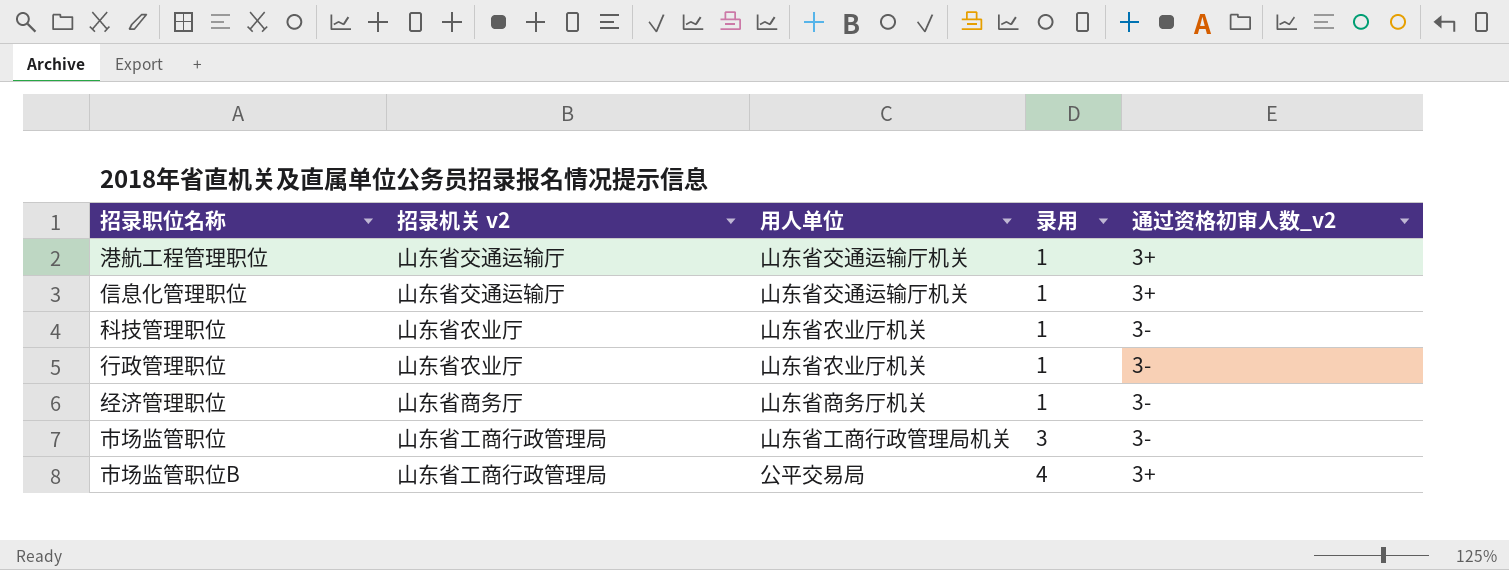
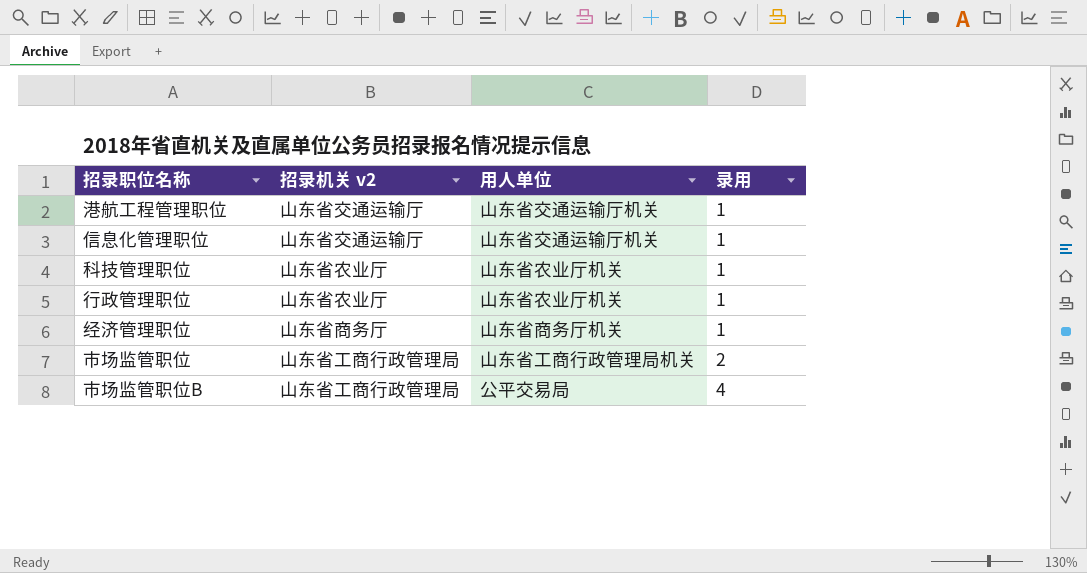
column 通过资格初审人数_v2 | position: 5 -> none
市场监管职位 | 录用: 3 -> 2

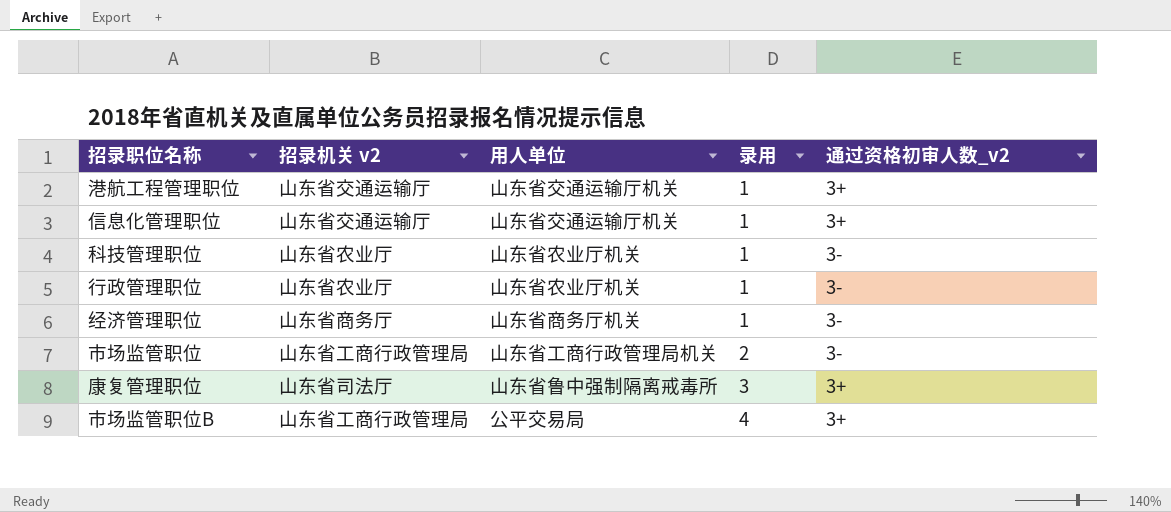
column 通过资格初审人数_v2 | position: none -> 5
row 康复管理职位: none -> 山东省司法厅 | 山东省鲁中强制隔离戒毒所 | 3 | 3+

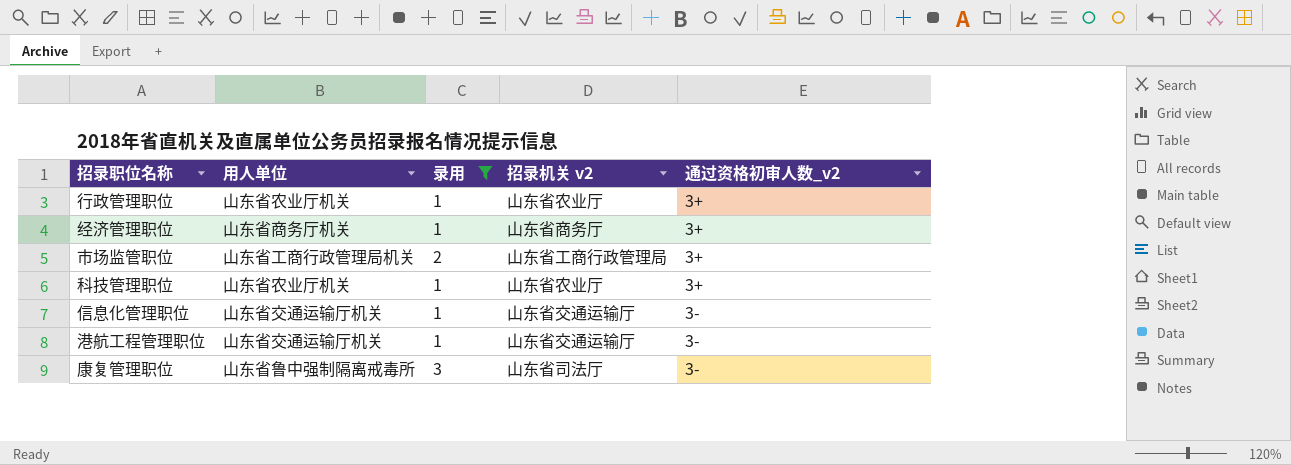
filter: none -> 录用 != 4
row order: 录用 ascending -> 通过资格初审人数_v2 ascending
column 招录机关 v2 | position: 2 -> 4
行政管理职位 | 通过资格初审人数_v2: 3- -> 3+
经济管理职位 | 通过资格初审人数_v2: 3- -> 3+
市场监管职位 | 通过资格初审人数_v2: 3- -> 3+
科技管理职位 | 通过资格初审人数_v2: 3- -> 3+
信息化管理职位 | 通过资格初审人数_v2: 3+ -> 3-
港航工程管理职位 | 通过资格初审人数_v2: 3+ -> 3-
康复管理职位 | 通过资格初审人数_v2: 3+ -> 3-

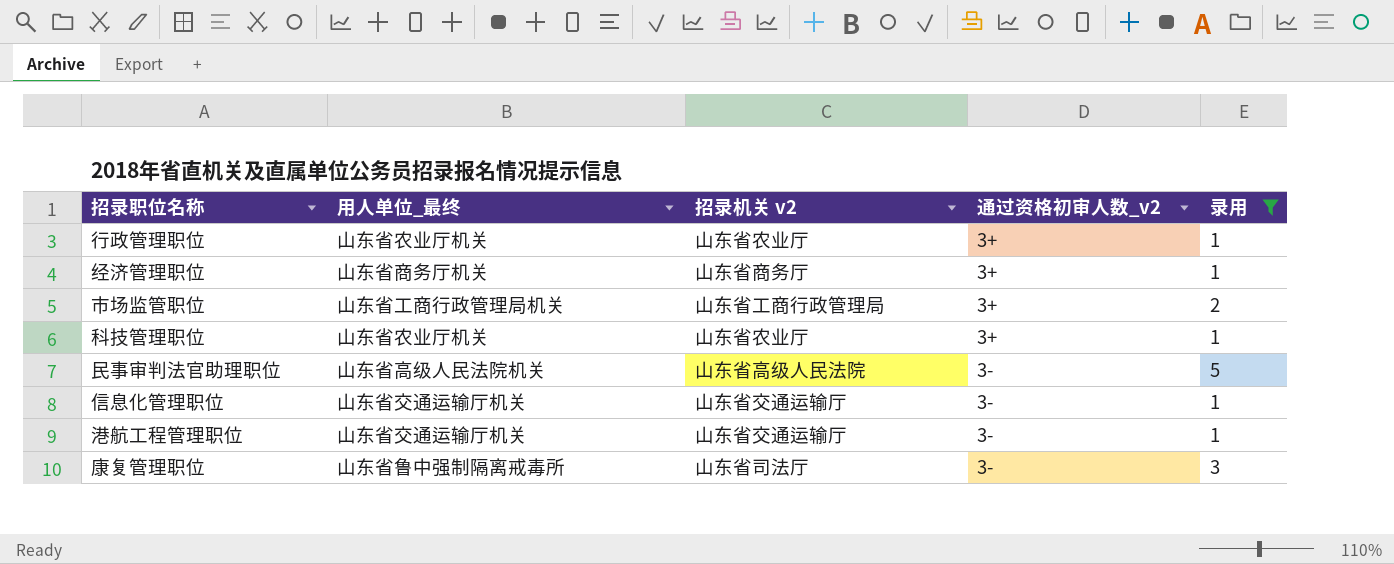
column name: 用人单位 -> 用人单位_最终
column 录用 | position: 3 -> 5
row 民事审判法官助理职位: none -> 山东省高级人民法院机关 | 山东省高级人民法院 | 3- | 5

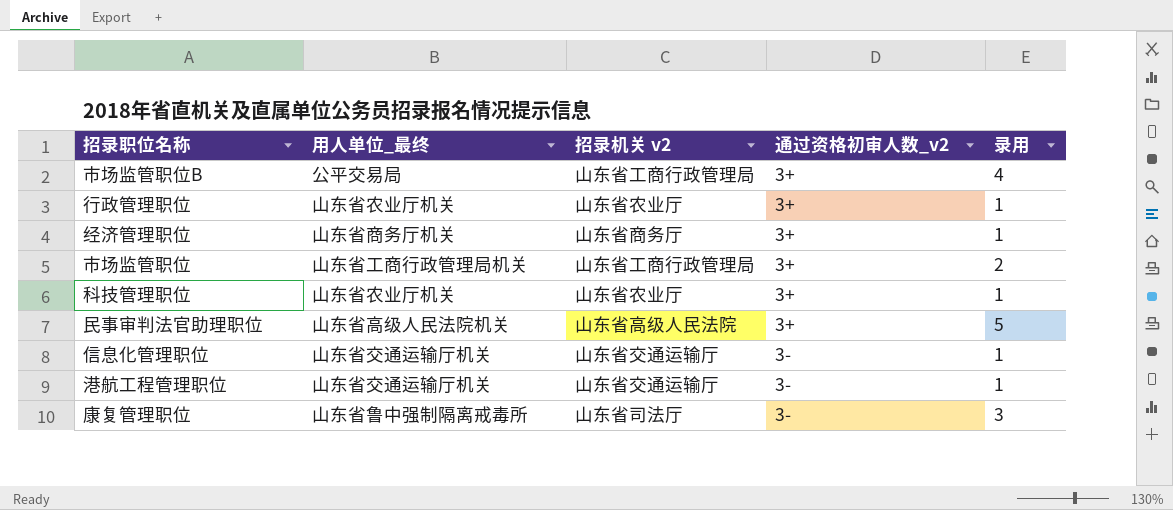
filter: 录用 != 4 -> none
民事审判法官助理职位 | 通过资格初审人数_v2: 3- -> 3+

